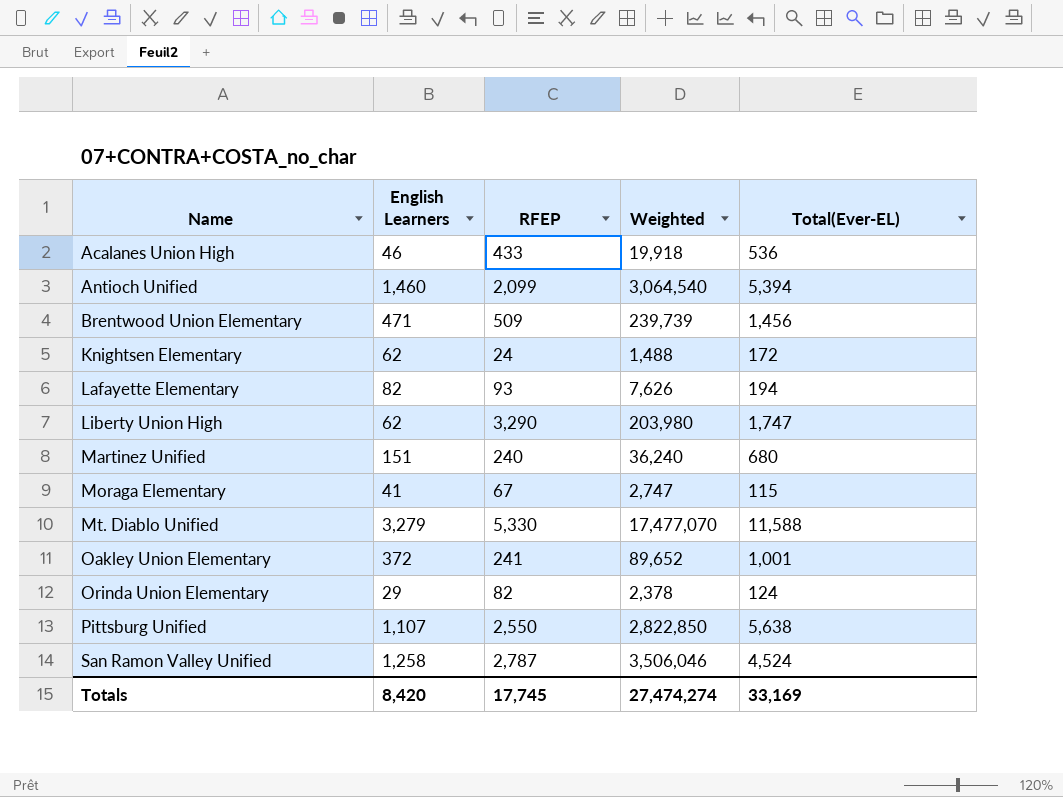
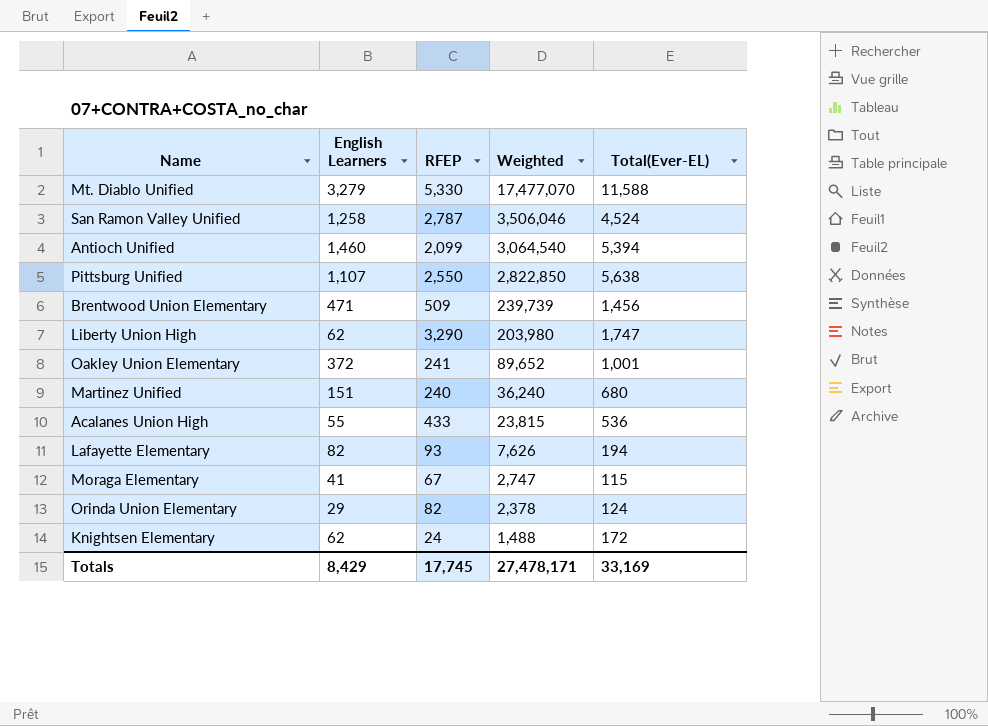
row order: Name ascending -> Weighted descending
Acalanes Union High | English Learners: 46 -> 55
Acalanes Union High | Weighted: 19,918 -> 23,815
Totals | English Learners: 8,420 -> 8,429
Totals | Weighted: 27,474,274 -> 27,478,171

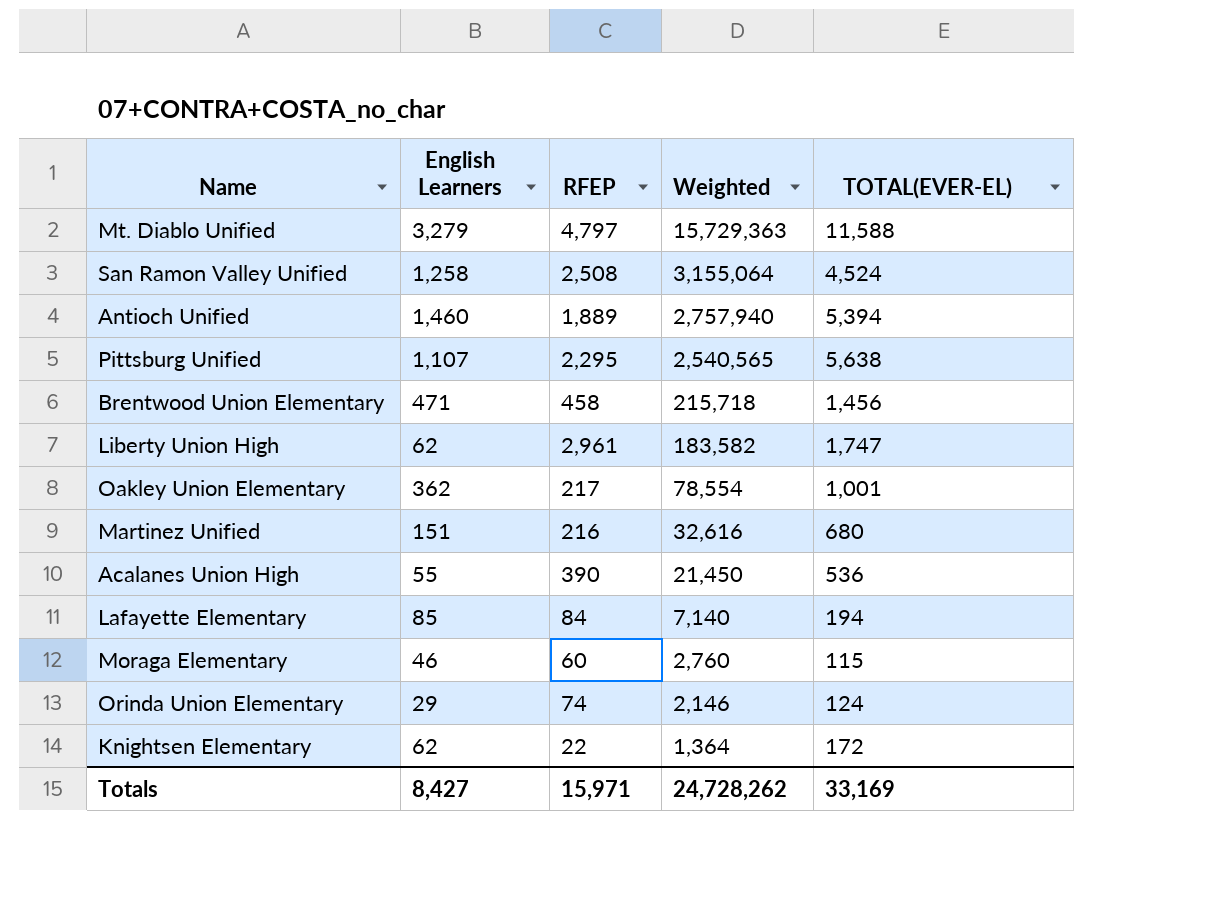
column name: Total(Ever-EL) -> TOTAL(EVER-EL)
Mt. Diablo Unified | RFEP: 5,330 -> 4,797
Mt. Diablo Unified | Weighted: 17,477,070 -> 15,729,363
San Ramon Valley Unified | RFEP: 2,787 -> 2,508
San Ramon Valley Unified | Weighted: 3,506,046 -> 3,155,064
Antioch Unified | RFEP: 2,099 -> 1,889
Antioch Unified | Weighted: 3,064,540 -> 2,757,940
Pittsburg Unified | RFEP: 2,550 -> 2,295
Pittsburg Unified | Weighted: 2,822,850 -> 2,540,565
Brentwood Union Elementary | RFEP: 509 -> 458
Brentwood Union Elementary | Weighted: 239,739 -> 215,718
Liberty Union High | RFEP: 3,290 -> 2,961
Liberty Union High | Weighted: 203,980 -> 183,582
Oakley Union Elementary | English Learners: 372 -> 362
Oakley Union Elementary | RFEP: 241 -> 217
Oakley Union Elementary | Weighted: 89,652 -> 78,554
Martinez Unified | RFEP: 240 -> 216
Martinez Unified | Weighted: 36,240 -> 32,616
Acalanes Union High | RFEP: 433 -> 390
Acalanes Union High | Weighted: 23,815 -> 21,450
Lafayette Elementary | English Learners: 82 -> 85
Lafayette Elementary | RFEP: 93 -> 84
Lafayette Elementary | Weighted: 7,626 -> 7,140
Moraga Elementary | English Learners: 41 -> 46
Moraga Elementary | RFEP: 67 -> 60
Moraga Elementary | Weighted: 2,747 -> 2,760
Orinda Union Elementary | RFEP: 82 -> 74
Orinda Union Elementary | Weighted: 2,378 -> 2,146
Knightsen Elementary | RFEP: 24 -> 22
Knightsen Elementary | Weighted: 1,488 -> 1,364
Totals | English Learners: 8,429 -> 8,427
Totals | RFEP: 17,745 -> 15,971
Totals | Weighted: 27,478,171 -> 24,728,262

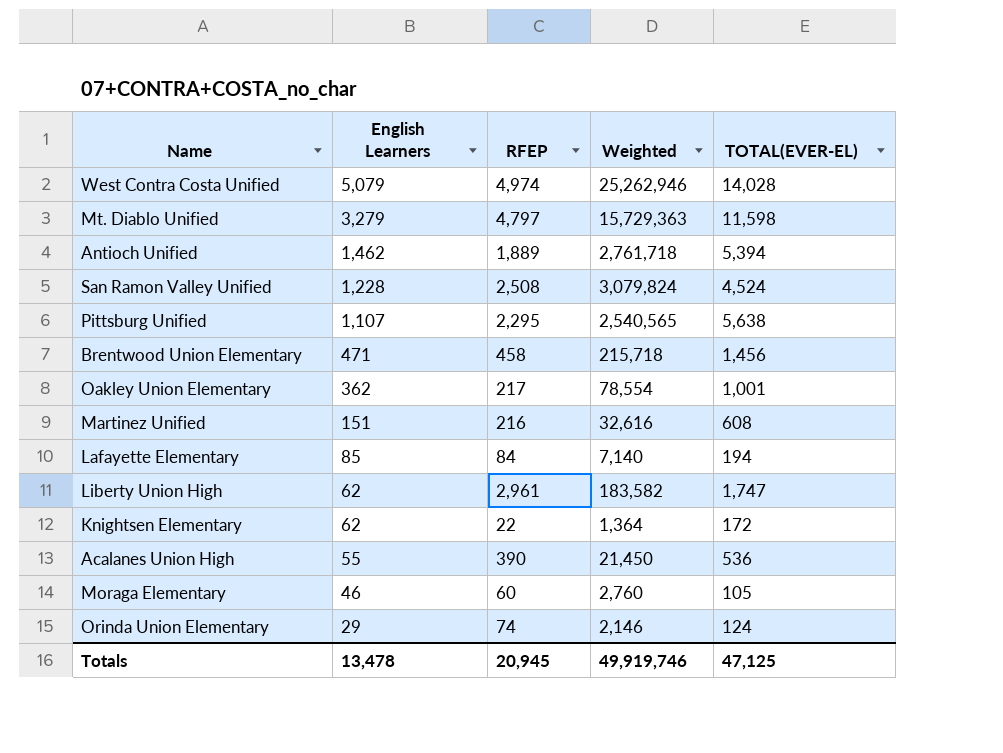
row order: Weighted descending -> English Learners descending
row West Contra Costa Unified: none -> 5,079 | 4,974 | 25,262,946 | 14,028
Mt. Diablo Unified | TOTAL(EVER-EL): 11,588 -> 11,598
Antioch Unified | English Learners: 1,460 -> 1,462
Antioch Unified | Weighted: 2,757,940 -> 2,761,718
San Ramon Valley Unified | English Learners: 1,258 -> 1,228
San Ramon Valley Unified | Weighted: 3,155,064 -> 3,079,824
Martinez Unified | TOTAL(EVER-EL): 680 -> 608
Moraga Elementary | TOTAL(EVER-EL): 115 -> 105
Totals | English Learners: 8,427 -> 13,478
Totals | RFEP: 15,971 -> 20,945
Totals | Weighted: 24,728,262 -> 49,919,746
Totals | TOTAL(EVER-EL): 33,169 -> 47,125

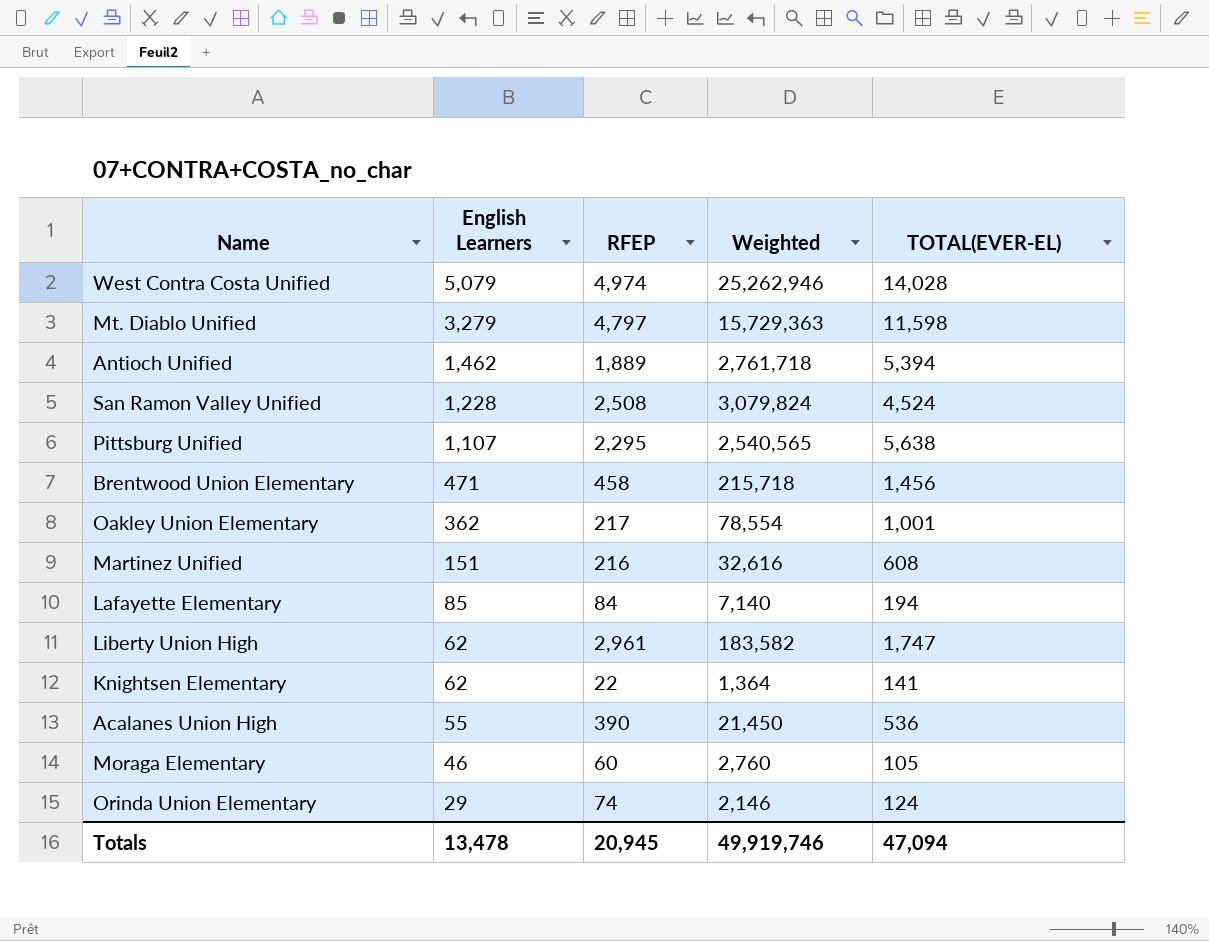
Knightsen Elementary | TOTAL(EVER-EL): 172 -> 141
Totals | TOTAL(EVER-EL): 47,125 -> 47,094

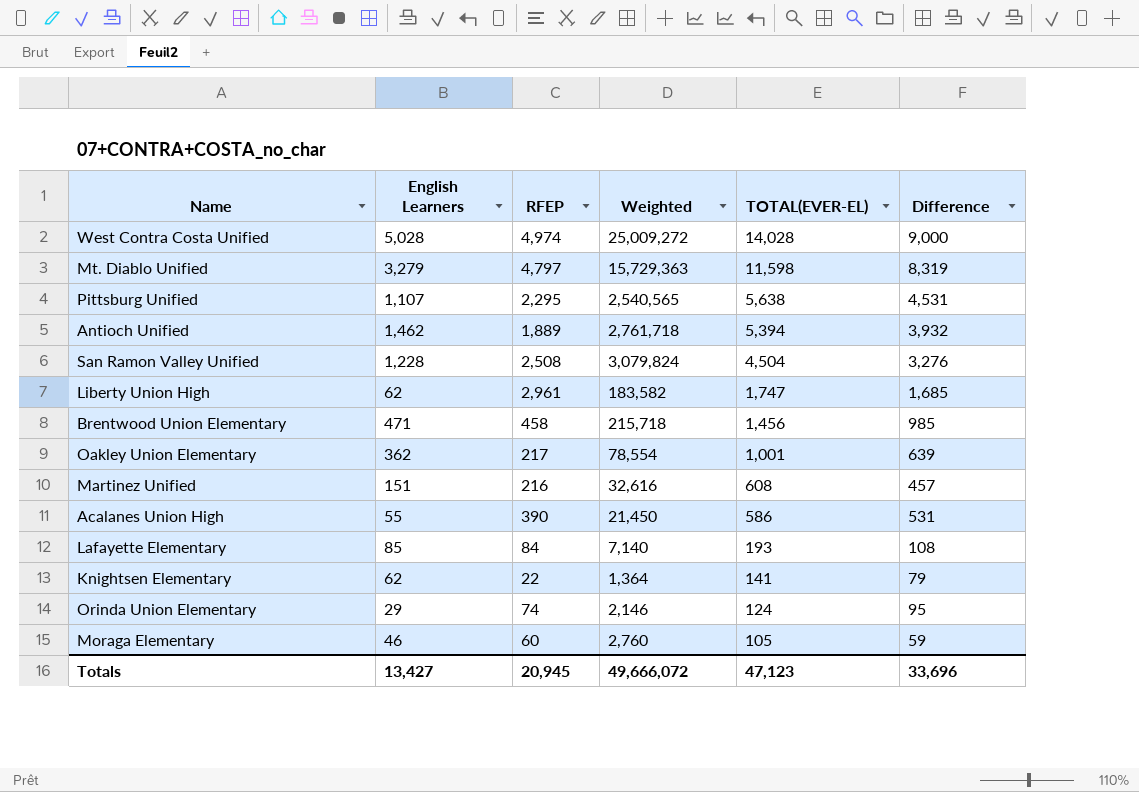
row order: English Learners descending -> TOTAL(EVER-EL) descending
column Difference | formula: none -> [TOTAL(EVER-EL)] - [English Learners]
West Contra Costa Unified | English Learners: 5,079 -> 5,028
West Contra Costa Unified | Weighted: 25,262,946 -> 25,009,272
San Ramon Valley Unified | TOTAL(EVER-EL): 4,524 -> 4,504
Acalanes Union High | TOTAL(EVER-EL): 536 -> 586
Lafayette Elementary | TOTAL(EVER-EL): 194 -> 193
Totals | English Learners: 13,478 -> 13,427
Totals | Weighted: 49,919,746 -> 49,666,072
Totals | TOTAL(EVER-EL): 47,094 -> 47,123

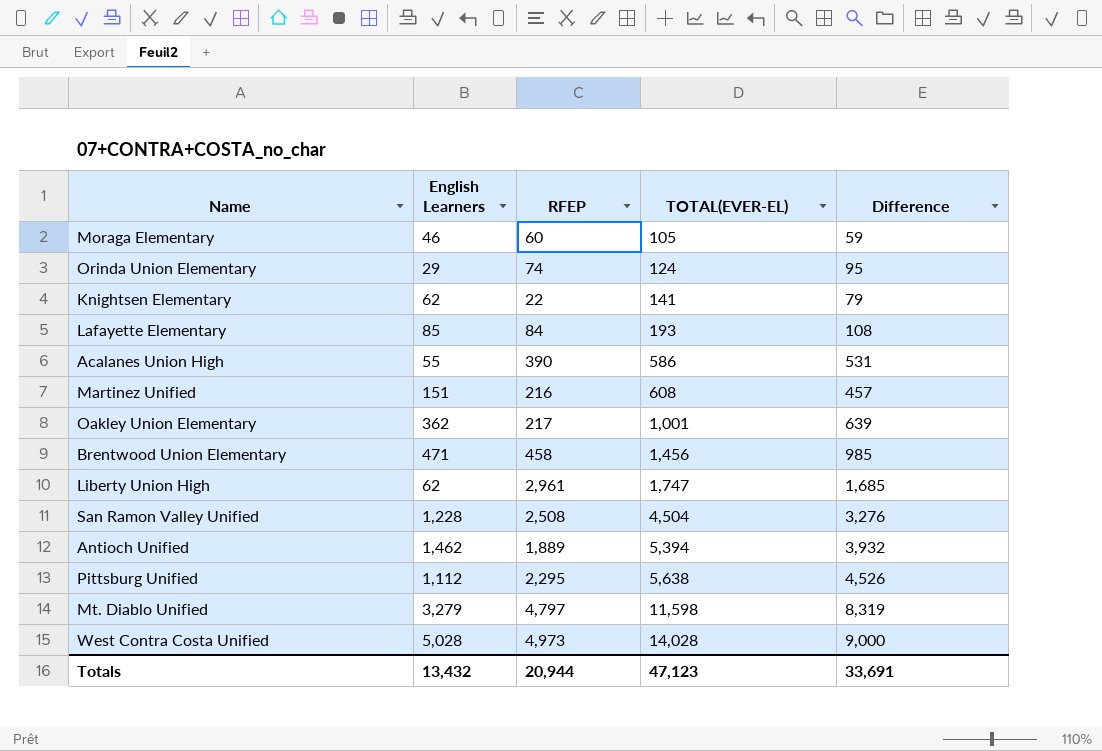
row order: TOTAL(EVER-EL) descending -> TOTAL(EVER-EL) ascending
column Weighted | formula: [English Learners] * [RFEP] -> none
Pittsburg Unified | English Learners: 1,107 -> 1,112
Pittsburg Unified | Difference: 4,531 -> 4,526
West Contra Costa Unified | RFEP: 4,974 -> 4,973
Totals | English Learners: 13,427 -> 13,432
Totals | RFEP: 20,945 -> 20,944
Totals | Difference: 33,696 -> 33,691

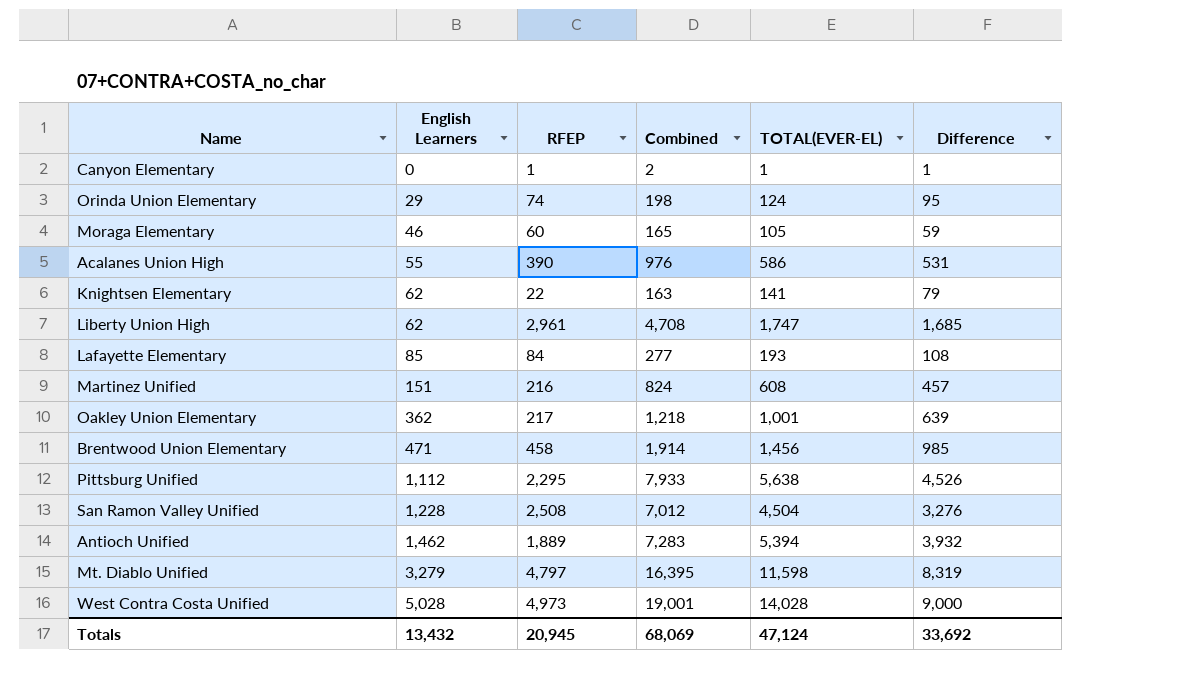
row order: TOTAL(EVER-EL) ascending -> English Learners ascending
column Combined | formula: none -> [RFEP] + [TOTAL(EVER-EL)]
row Canyon Elementary: none -> 0 | 1 | 2 | 1 | 1
Totals | RFEP: 20,944 -> 20,945
Totals | TOTAL(EVER-EL): 47,123 -> 47,124
Totals | Difference: 33,691 -> 33,692

